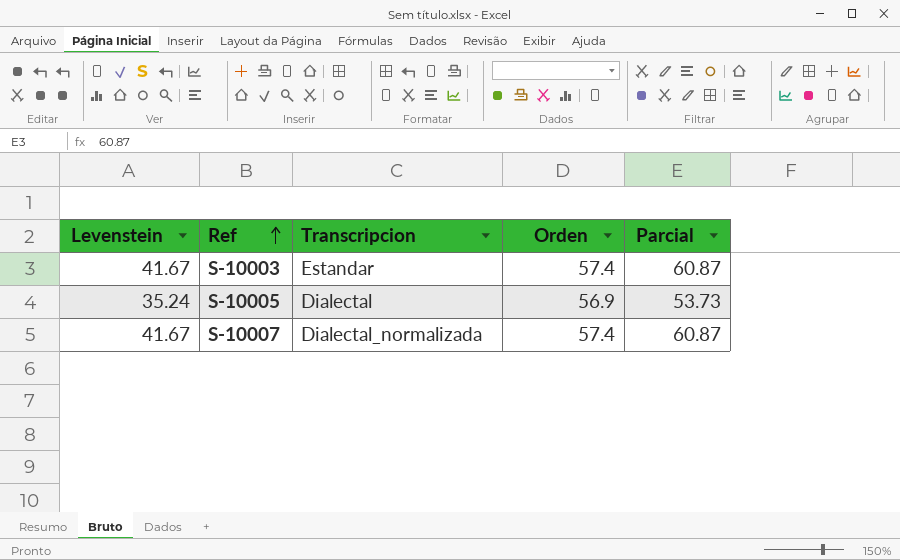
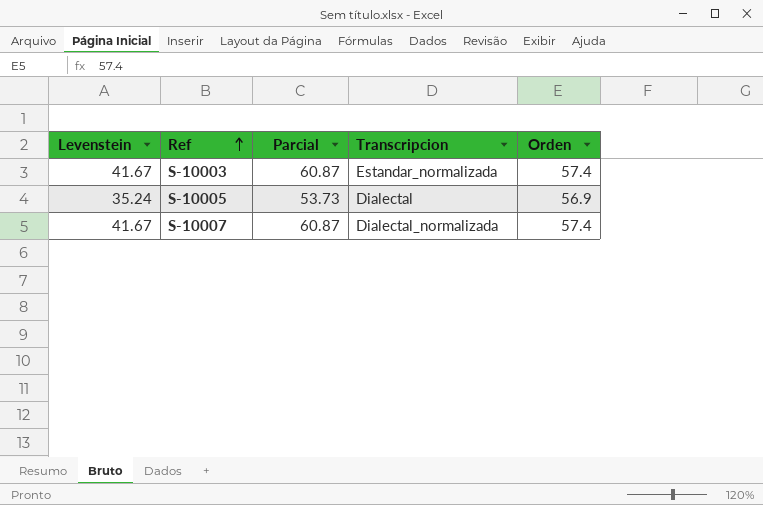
column Parcial | position: 5 -> 3
S-10003 | Transcripcion: Estandar -> Estandar_normalizada

